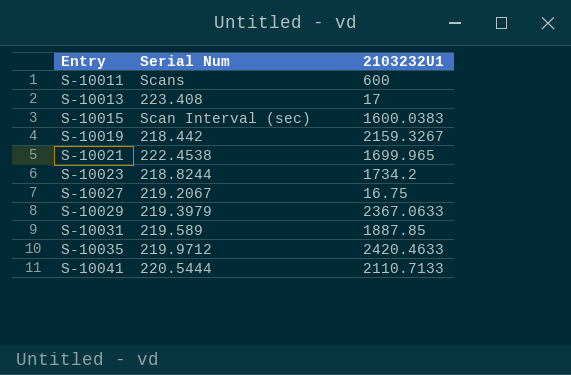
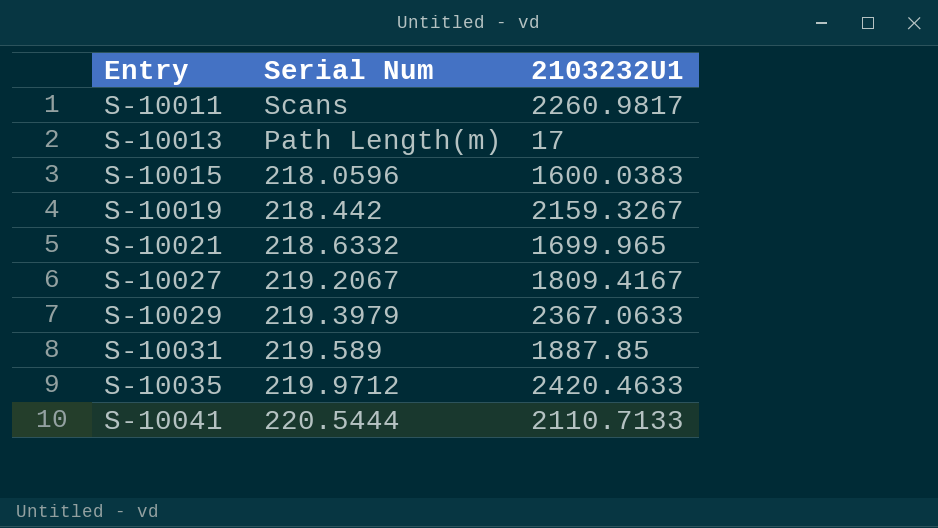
row S-10023: 218.8244 | 1734.2 -> none
S-10011 | 2103232U1: 600 -> 2260.9817
S-10013 | Serial Num: 223.408 -> Path Length(m)
S-10015 | Serial Num: Scan Interval (sec) -> 218.0596
S-10021 | Serial Num: 222.4538 -> 218.6332
S-10027 | 2103232U1: 16.75 -> 1809.4167

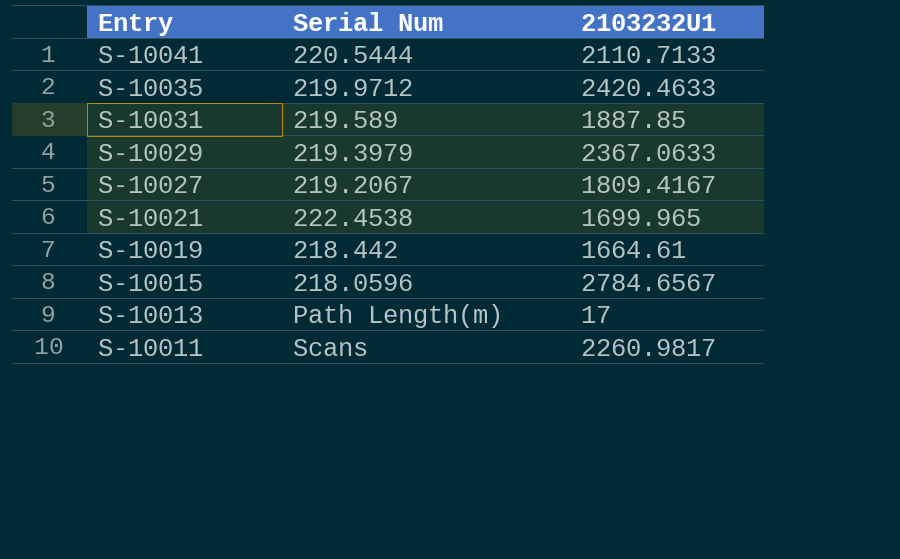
row order: Entry ascending -> Entry descending
S-10021 | Serial Num: 218.6332 -> 222.4538
S-10019 | 2103232U1: 2159.3267 -> 1664.61
S-10015 | 2103232U1: 1600.0383 -> 2784.6567

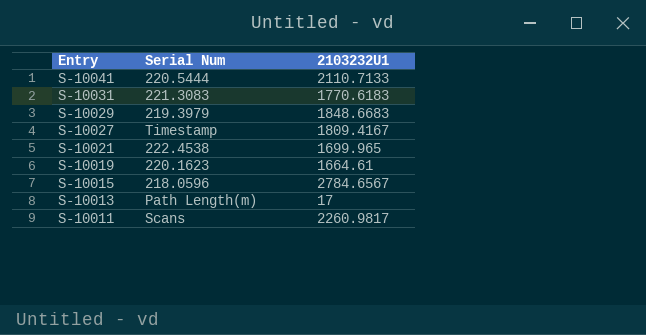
row S-10035: 219.9712 | 2420.4633 -> none
S-10031 | Serial Num: 219.589 -> 221.3083
S-10031 | 2103232U1: 1887.85 -> 1770.6183
S-10029 | 2103232U1: 2367.0633 -> 1848.6683
S-10027 | Serial Num: 219.2067 -> Timestamp
S-10019 | Serial Num: 218.442 -> 220.1623

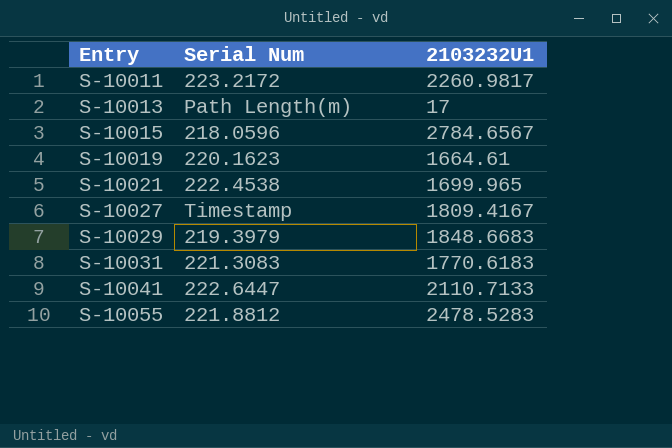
row order: Entry descending -> Entry ascending
S-10011 | Serial Num: Scans -> 223.2172
S-10041 | Serial Num: 220.5444 -> 222.6447
row S-10055: none -> 221.8812 | 2478.5283

